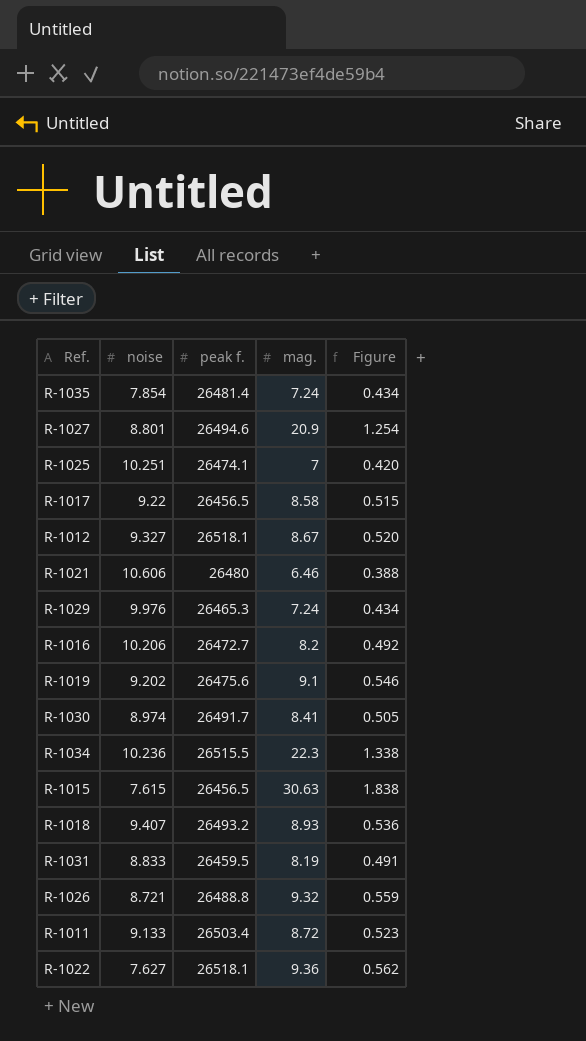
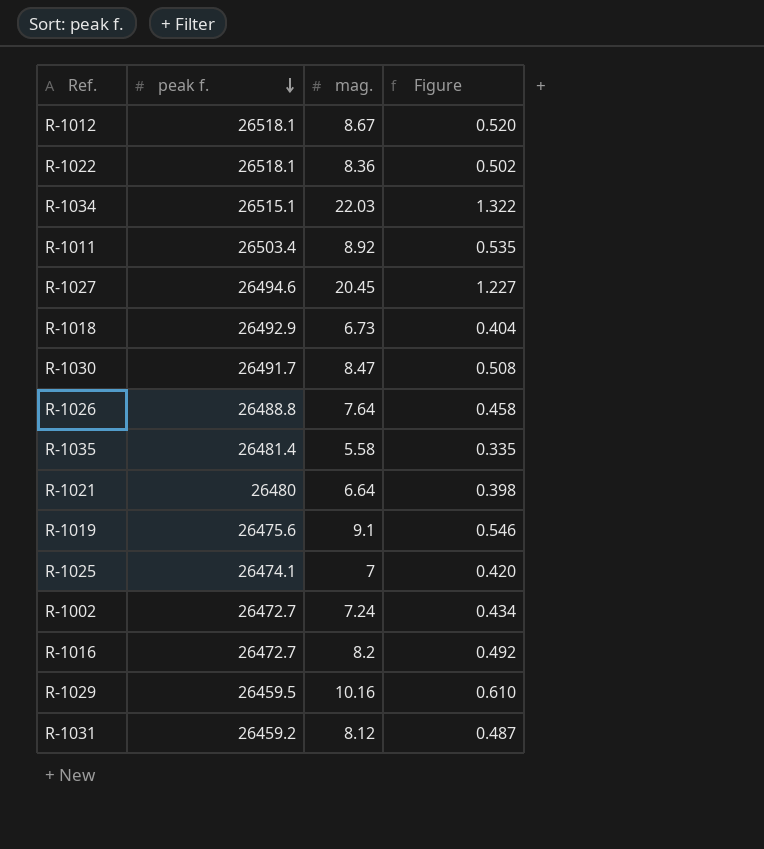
row order: none -> peak f. descending
column noise | position: 2 -> none
row R-1017: 9.22 | 26456.5 | 8.58 | 0.515 -> none
row R-1015: 7.615 | 26456.5 | 30.63 | 1.838 -> none
R-1022 | mag.: 9.36 -> 8.36
R-1022 | Figure: 0.562 -> 0.502
R-1034 | peak f.: 26515.5 -> 26515.1
R-1034 | mag.: 22.3 -> 22.03
R-1034 | Figure: 1.338 -> 1.322
R-1011 | mag.: 8.72 -> 8.92
R-1011 | Figure: 0.523 -> 0.535
R-1027 | mag.: 20.9 -> 20.45
R-1027 | Figure: 1.254 -> 1.227
R-1018 | peak f.: 26493.2 -> 26492.9
R-1018 | mag.: 8.93 -> 6.73
R-1018 | Figure: 0.536 -> 0.404
R-1030 | mag.: 8.41 -> 8.47
R-1030 | Figure: 0.505 -> 0.508
R-1026 | mag.: 9.32 -> 7.64
R-1026 | Figure: 0.559 -> 0.458
R-1035 | mag.: 7.24 -> 5.58
R-1035 | Figure: 0.434 -> 0.335
R-1021 | mag.: 6.46 -> 6.64
R-1021 | Figure: 0.388 -> 0.398
row R-1002: none -> 26472.7 | 7.24 | 0.434
R-1029 | peak f.: 26465.3 -> 26459.5
R-1029 | mag.: 7.24 -> 10.16
R-1029 | Figure: 0.434 -> 0.610
R-1031 | peak f.: 26459.5 -> 26459.2
R-1031 | mag.: 8.19 -> 8.12
R-1031 | Figure: 0.491 -> 0.487

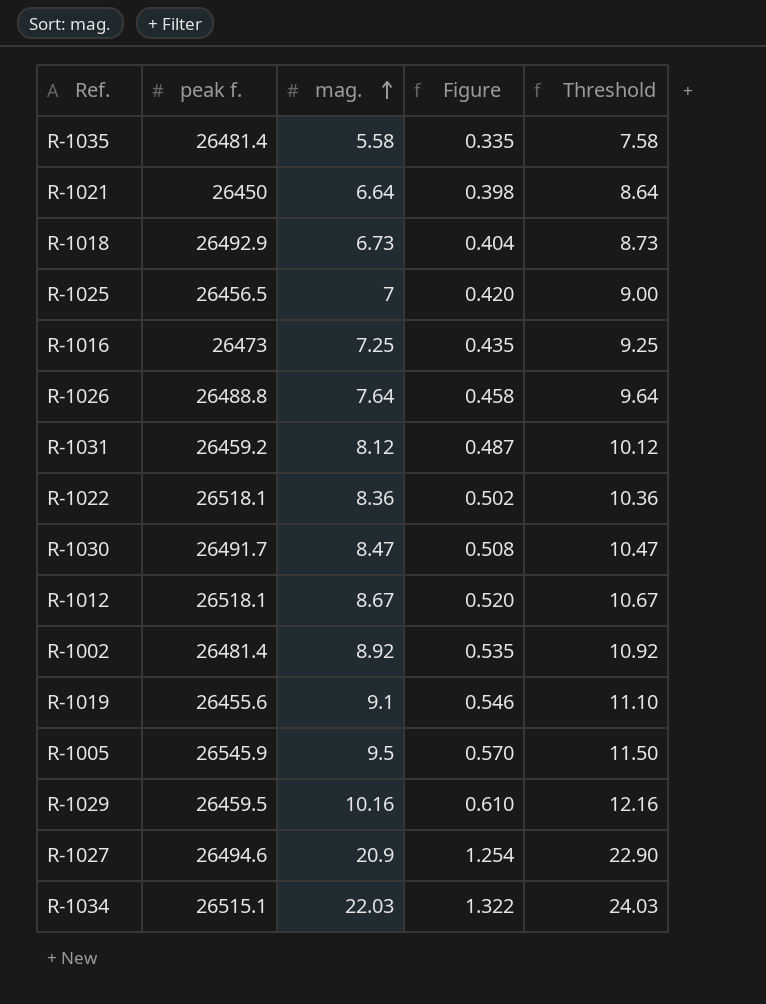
row order: peak f. descending -> mag. ascending
column Threshold | formula: none -> [mag.] + 2
row R-1011: 26503.4 | 8.92 | 0.535 -> none
R-1021 | peak f.: 26480 -> 26450
R-1025 | peak f.: 26474.1 -> 26456.5
R-1016 | peak f.: 26472.7 -> 26473
R-1016 | mag.: 8.2 -> 7.25
R-1016 | Figure: 0.492 -> 0.435
R-1002 | peak f.: 26472.7 -> 26481.4
R-1002 | mag.: 7.24 -> 8.92
R-1002 | Figure: 0.434 -> 0.535
R-1019 | peak f.: 26475.6 -> 26455.6
row R-1005: none -> 26545.9 | 9.5 | 0.570 | 11.50
R-1027 | mag.: 20.45 -> 20.9
R-1027 | Figure: 1.227 -> 1.254

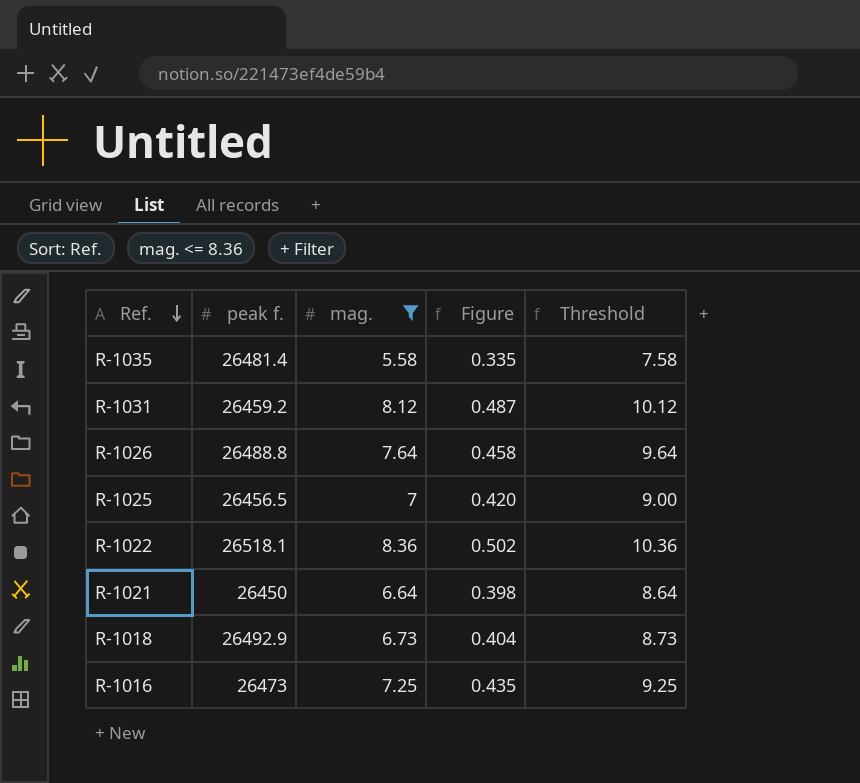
filter: none -> mag. <= 8.36
row order: mag. ascending -> Ref. descending

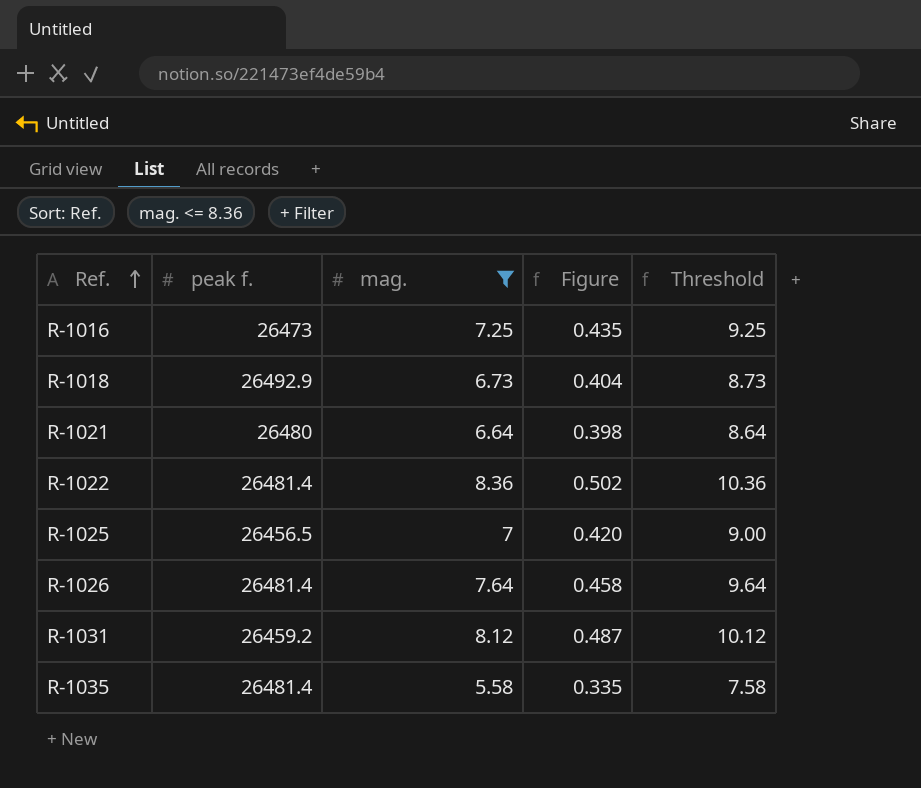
row order: Ref. descending -> Ref. ascending
R-1021 | peak f.: 26450 -> 26480
R-1022 | peak f.: 26518.1 -> 26481.4
R-1026 | peak f.: 26488.8 -> 26481.4

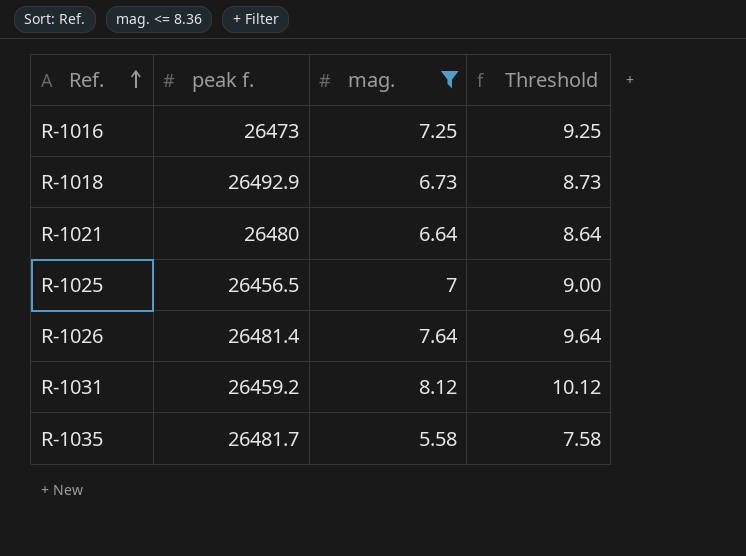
column Figure | formula: [mag.] * 0.06 -> none
row R-1022: 26481.4 | 8.36 | 0.502 | 10.36 -> none
R-1035 | peak f.: 26481.4 -> 26481.7

